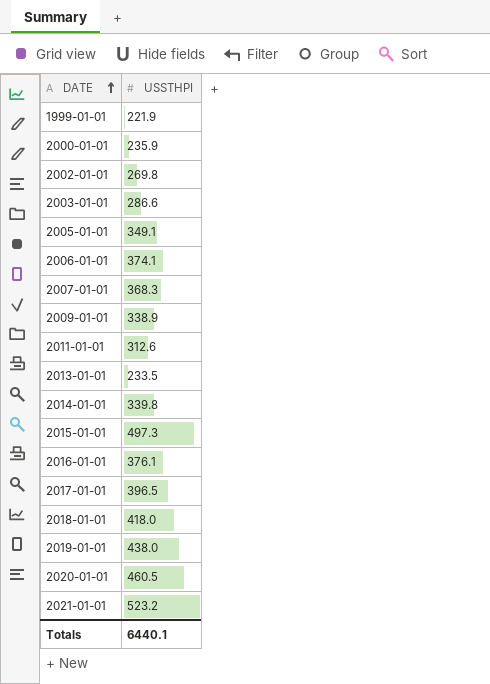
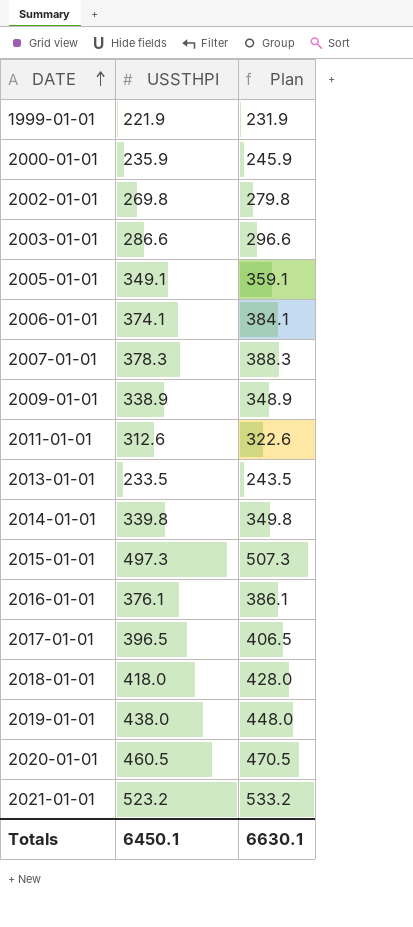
column Plan | formula: none -> [USSTHPI] + 10
2007-01-01 | USSTHPI: 368.3 -> 378.3
Totals | USSTHPI: 6440.1 -> 6450.1

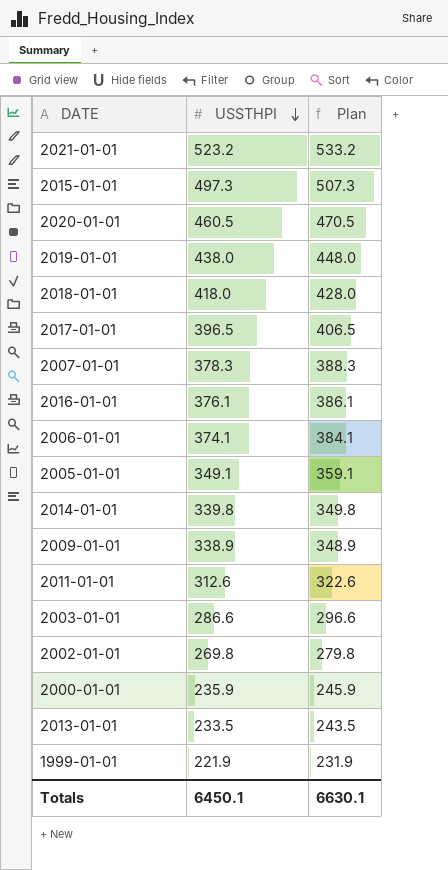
row order: DATE ascending -> USSTHPI descending

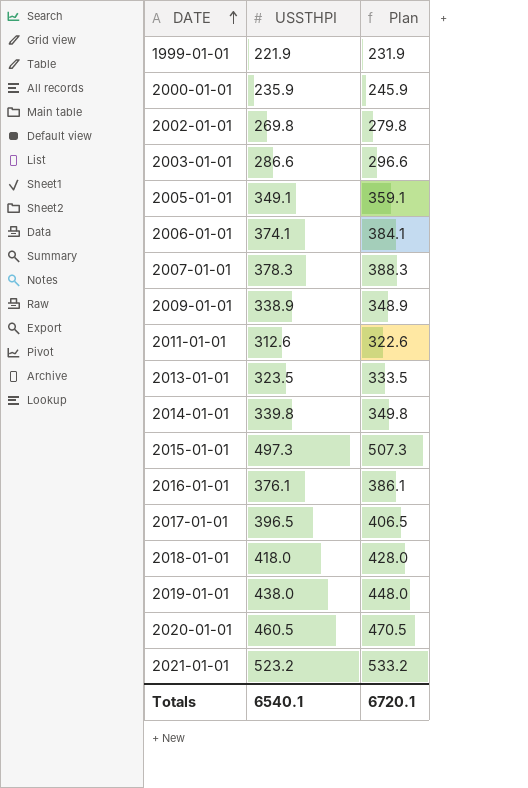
row order: USSTHPI descending -> DATE ascending
2013-01-01 | USSTHPI: 233.5 -> 323.5
2013-01-01 | Plan: 243.5 -> 333.5
Totals | USSTHPI: 6450.1 -> 6540.1
Totals | Plan: 6630.1 -> 6720.1

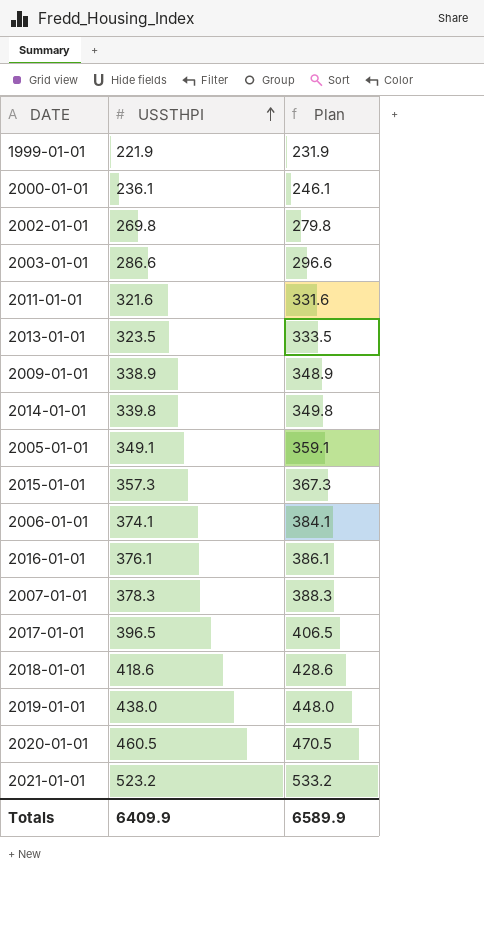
row order: DATE ascending -> USSTHPI ascending
2000-01-01 | USSTHPI: 235.9 -> 236.1
2000-01-01 | Plan: 245.9 -> 246.1
2011-01-01 | USSTHPI: 312.6 -> 321.6
2011-01-01 | Plan: 322.6 -> 331.6
2015-01-01 | USSTHPI: 497.3 -> 357.3
2015-01-01 | Plan: 507.3 -> 367.3
2018-01-01 | USSTHPI: 418.0 -> 418.6
2018-01-01 | Plan: 428.0 -> 428.6
Totals | USSTHPI: 6540.1 -> 6409.9
Totals | Plan: 6720.1 -> 6589.9

